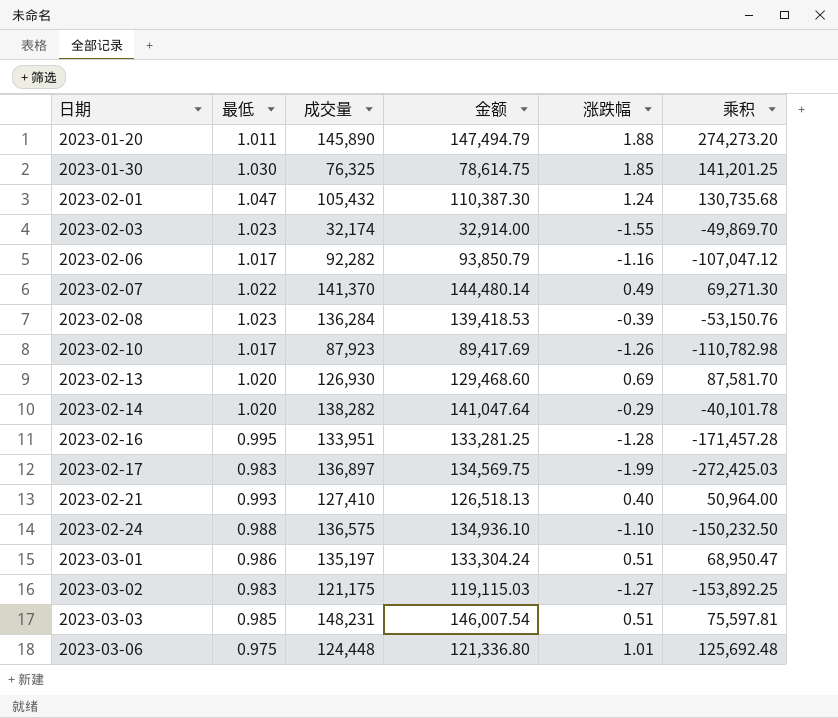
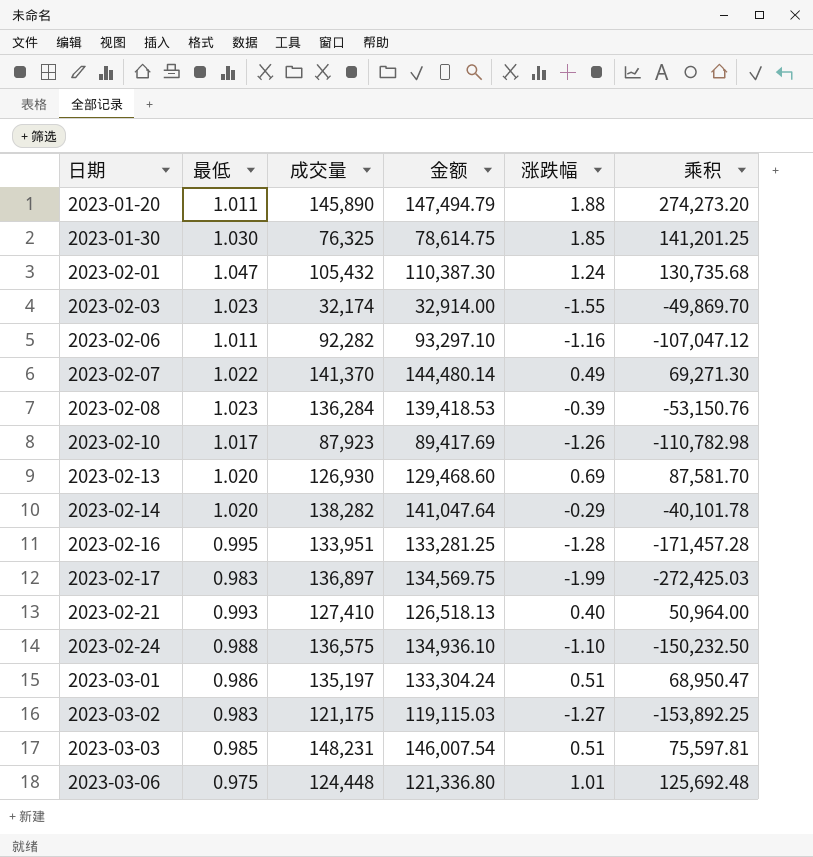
2023-02-06 | 最低: 1.017 -> 1.011
2023-02-06 | 金额: 93,850.79 -> 93,297.10

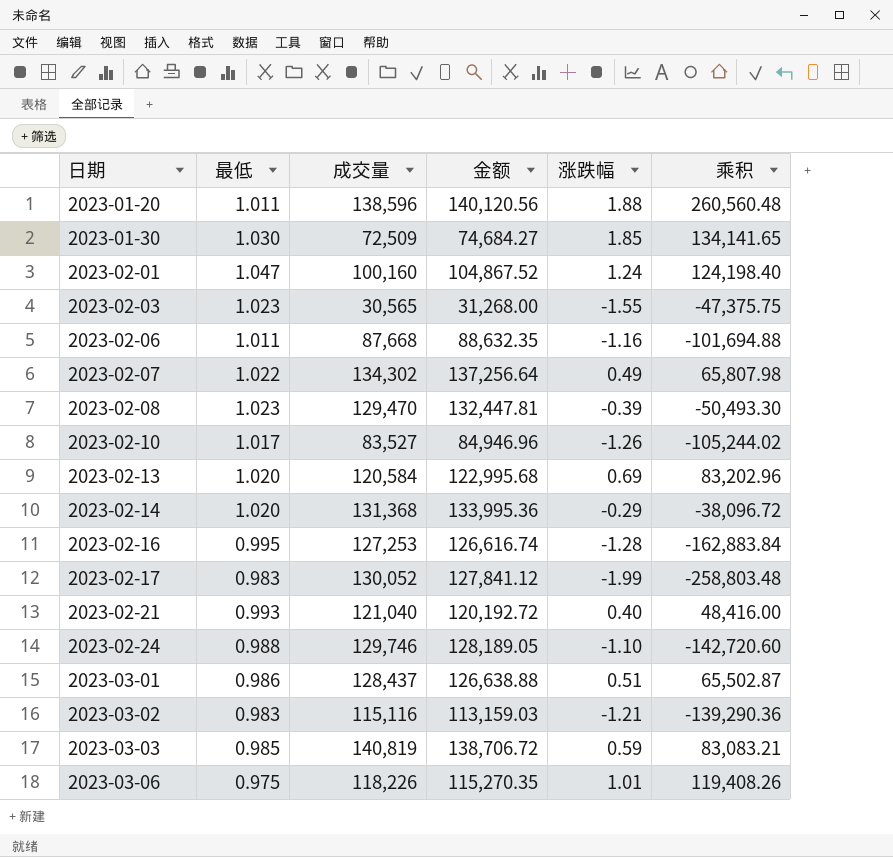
2023-01-20 | 成交量: 145,890 -> 138,596
2023-01-20 | 金额: 147,494.79 -> 140,120.56
2023-01-20 | 乘积: 274,273.20 -> 260,560.48
2023-01-30 | 成交量: 76,325 -> 72,509
2023-01-30 | 金额: 78,614.75 -> 74,684.27
2023-01-30 | 乘积: 141,201.25 -> 134,141.65
2023-02-01 | 成交量: 105,432 -> 100,160
2023-02-01 | 金额: 110,387.30 -> 104,867.52
2023-02-01 | 乘积: 130,735.68 -> 124,198.40
2023-02-03 | 成交量: 32,174 -> 30,565
2023-02-03 | 金额: 32,914.00 -> 31,268.00
2023-02-03 | 乘积: -49,869.70 -> -47,375.75
2023-02-06 | 成交量: 92,282 -> 87,668
2023-02-06 | 金额: 93,297.10 -> 88,632.35
2023-02-06 | 乘积: -107,047.12 -> -101,694.88
2023-02-07 | 成交量: 141,370 -> 134,302
2023-02-07 | 金额: 144,480.14 -> 137,256.64
2023-02-07 | 乘积: 69,271.30 -> 65,807.98
2023-02-08 | 成交量: 136,284 -> 129,470
2023-02-08 | 金额: 139,418.53 -> 132,447.81
2023-02-08 | 乘积: -53,150.76 -> -50,493.30
2023-02-10 | 成交量: 87,923 -> 83,527
2023-02-10 | 金额: 89,417.69 -> 84,946.96
2023-02-10 | 乘积: -110,782.98 -> -105,244.02
2023-02-13 | 成交量: 126,930 -> 120,584
2023-02-13 | 金额: 129,468.60 -> 122,995.68
2023-02-13 | 乘积: 87,581.70 -> 83,202.96
2023-02-14 | 成交量: 138,282 -> 131,368
2023-02-14 | 金额: 141,047.64 -> 133,995.36
2023-02-14 | 乘积: -40,101.78 -> -38,096.72
2023-02-16 | 成交量: 133,951 -> 127,253
2023-02-16 | 金额: 133,281.25 -> 126,616.74
2023-02-16 | 乘积: -171,457.28 -> -162,883.84
2023-02-17 | 成交量: 136,897 -> 130,052
2023-02-17 | 金额: 134,569.75 -> 127,841.12
2023-02-17 | 乘积: -272,425.03 -> -258,803.48
2023-02-21 | 成交量: 127,410 -> 121,040
2023-02-21 | 金额: 126,518.13 -> 120,192.72
2023-02-21 | 乘积: 50,964.00 -> 48,416.00
2023-02-24 | 成交量: 136,575 -> 129,746
2023-02-24 | 金额: 134,936.10 -> 128,189.05
2023-02-24 | 乘积: -150,232.50 -> -142,720.60
2023-03-01 | 成交量: 135,197 -> 128,437
2023-03-01 | 金额: 133,304.24 -> 126,638.88
2023-03-01 | 乘积: 68,950.47 -> 65,502.87
2023-03-02 | 成交量: 121,175 -> 115,116
2023-03-02 | 金额: 119,115.03 -> 113,159.03
2023-03-02 | 涨跌幅: -1.27 -> -1.21
2023-03-02 | 乘积: -153,892.25 -> -139,290.36
2023-03-03 | 成交量: 148,231 -> 140,819
2023-03-03 | 金额: 146,007.54 -> 138,706.72
2023-03-03 | 涨跌幅: 0.51 -> 0.59
2023-03-03 | 乘积: 75,597.81 -> 83,083.21
2023-03-06 | 成交量: 124,448 -> 118,226
2023-03-06 | 金额: 121,336.80 -> 115,270.35
2023-03-06 | 乘积: 125,692.48 -> 119,408.26

